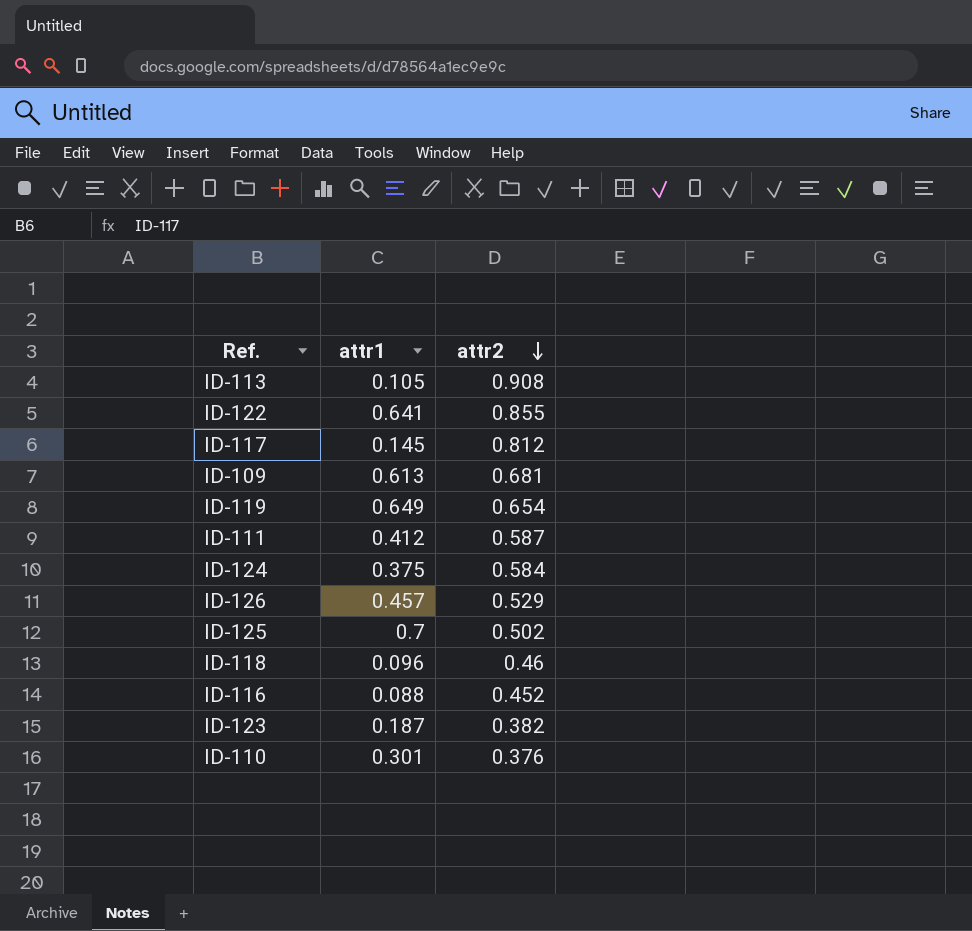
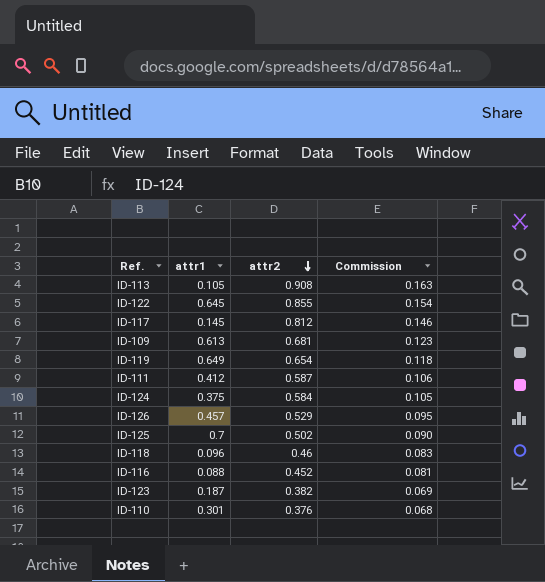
column Commission | formula: none -> [attr2] * 0.18
ID-122 | attr1: 0.641 -> 0.645

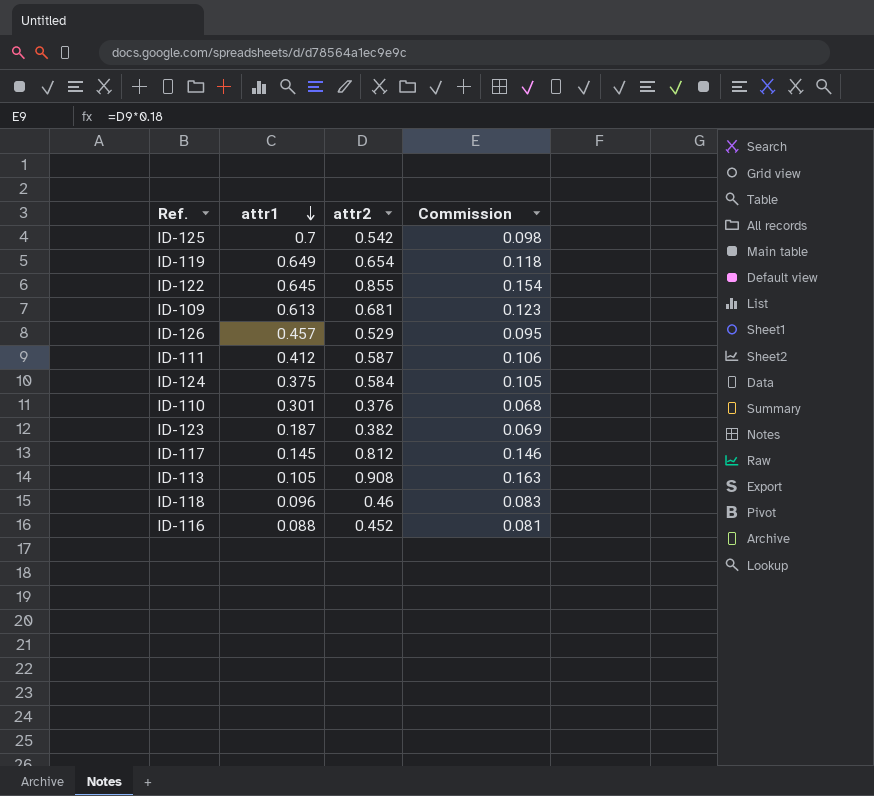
row order: attr2 descending -> attr1 descending
ID-125 | attr2: 0.502 -> 0.542
ID-125 | Commission: 0.090 -> 0.098

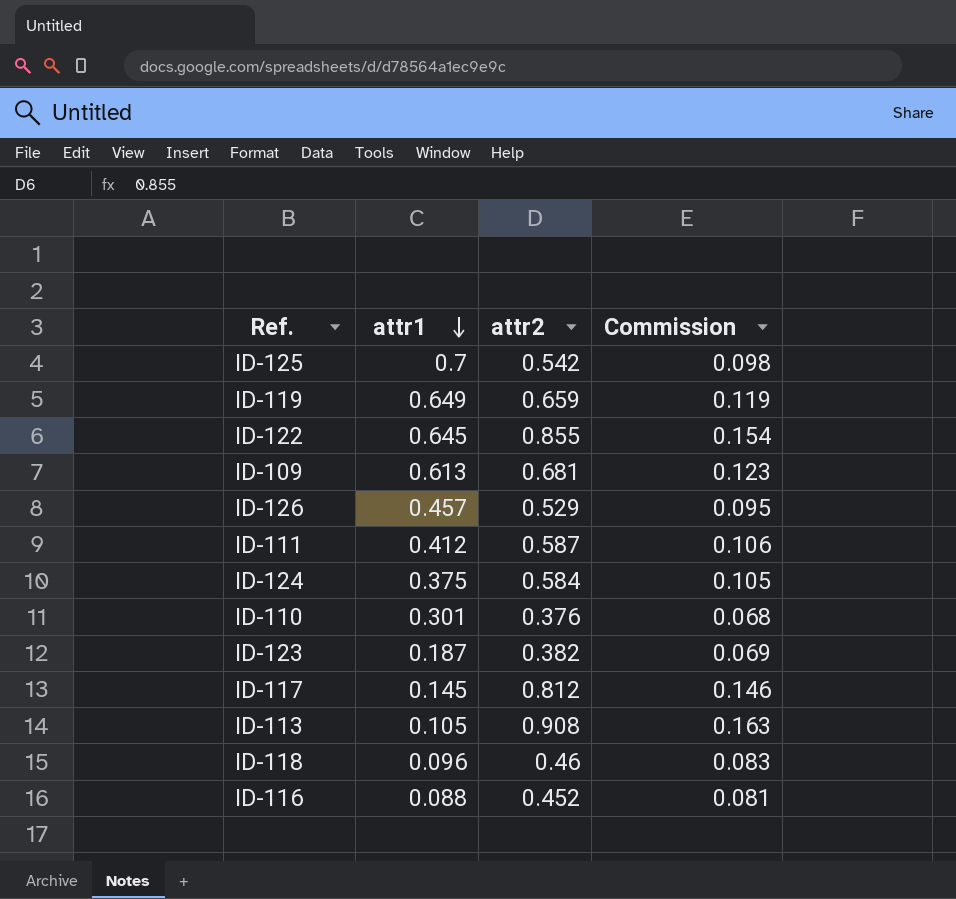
ID-119 | attr2: 0.654 -> 0.659
ID-119 | Commission: 0.118 -> 0.119

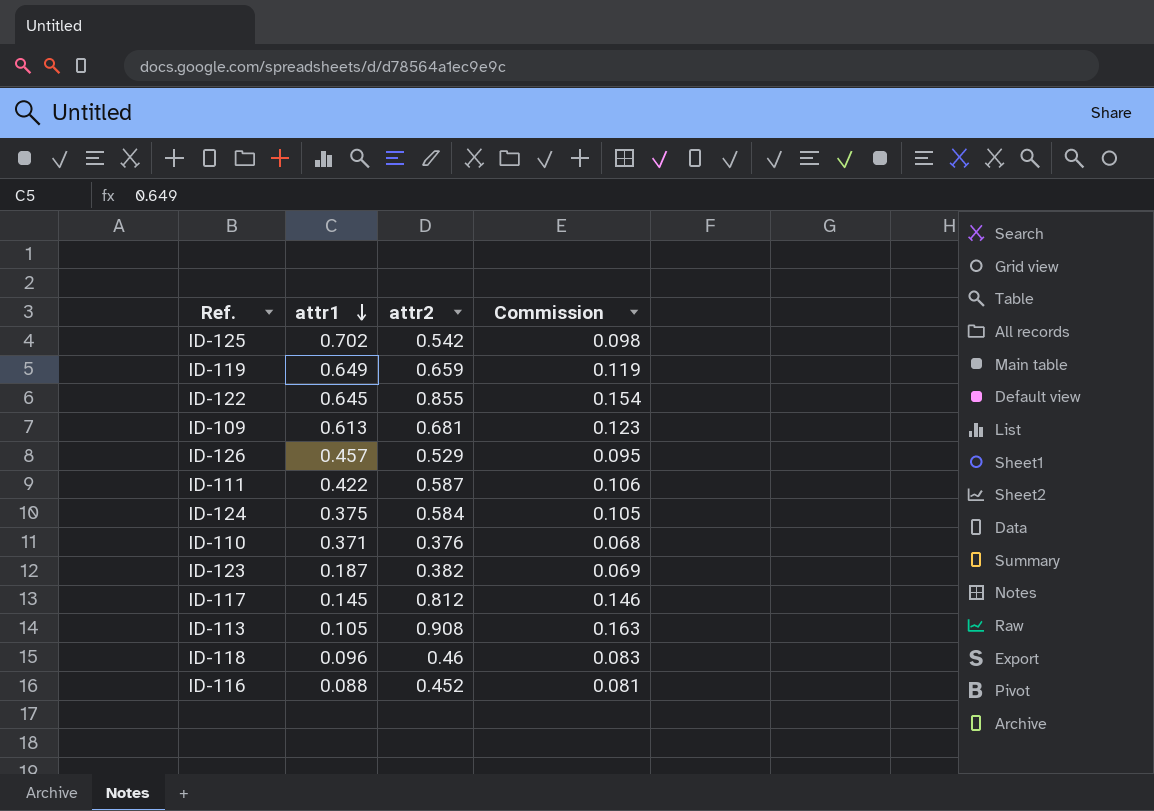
ID-125 | attr1: 0.7 -> 0.702
ID-111 | attr1: 0.412 -> 0.422
ID-110 | attr1: 0.301 -> 0.371

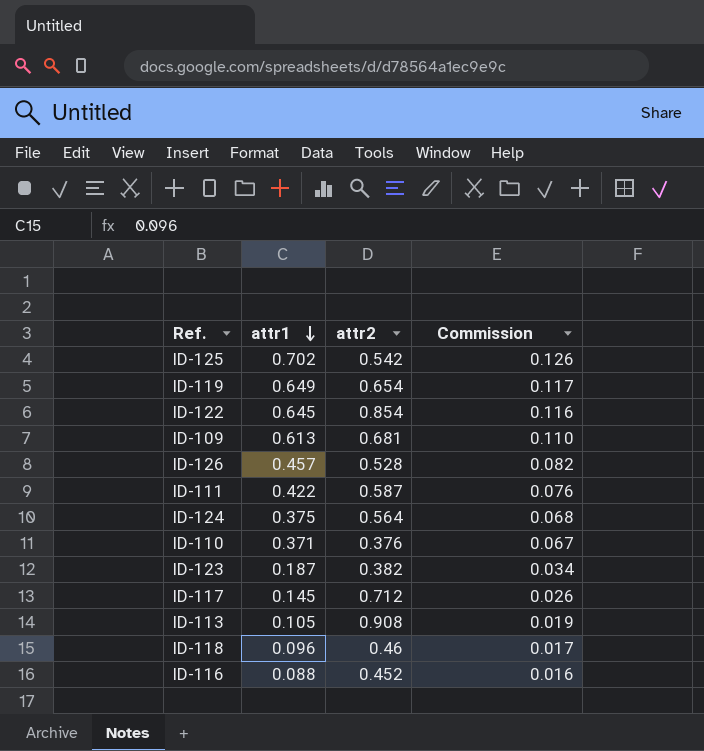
column Commission | formula: [attr2] * 0.18 -> [attr1] * 0.18
ID-119 | attr2: 0.659 -> 0.654
ID-122 | attr2: 0.855 -> 0.854
ID-126 | attr2: 0.529 -> 0.528
ID-124 | attr2: 0.584 -> 0.564
ID-117 | attr2: 0.812 -> 0.712

